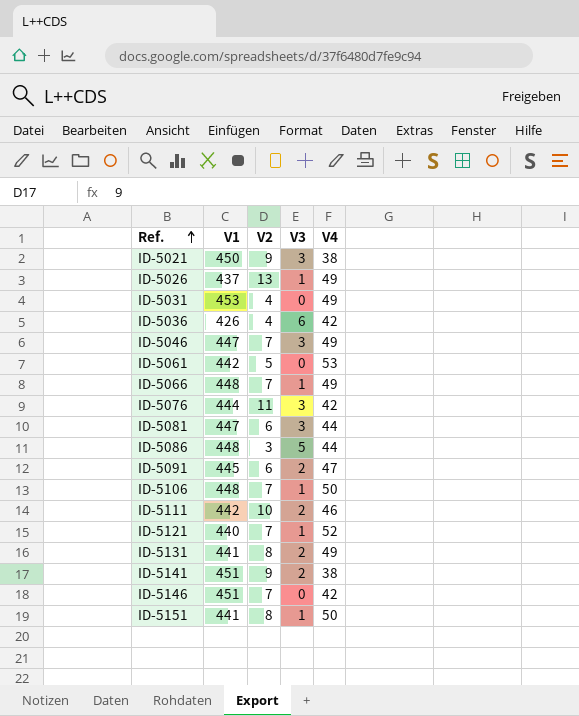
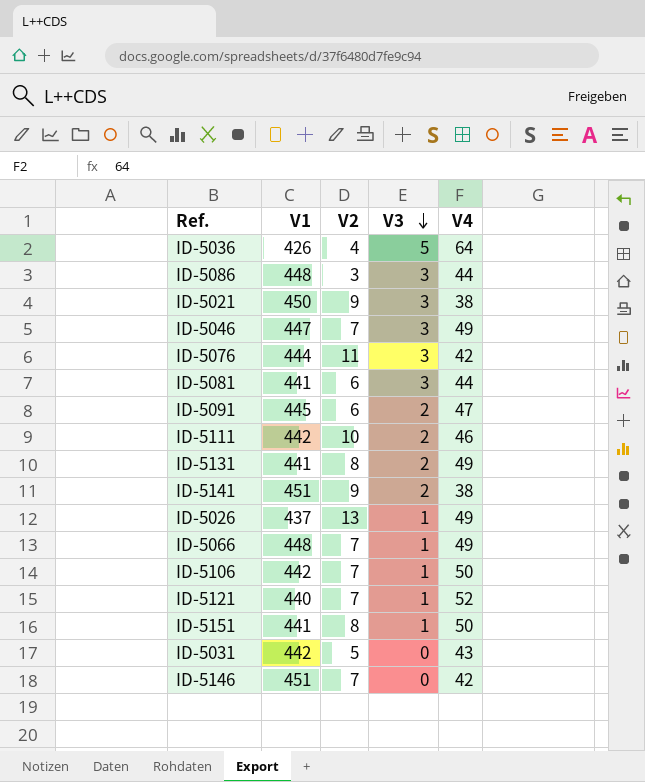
row order: Ref. ascending -> V3 descending
row ID-5061: 442 | 5 | 0 | 53 -> none
ID-5036 | V3: 6 -> 5
ID-5036 | V4: 42 -> 64
ID-5086 | V3: 5 -> 3
ID-5081 | V1: 447 -> 441
ID-5106 | V1: 448 -> 442
ID-5031 | V1: 453 -> 442
ID-5031 | V2: 4 -> 5
ID-5031 | V4: 49 -> 43

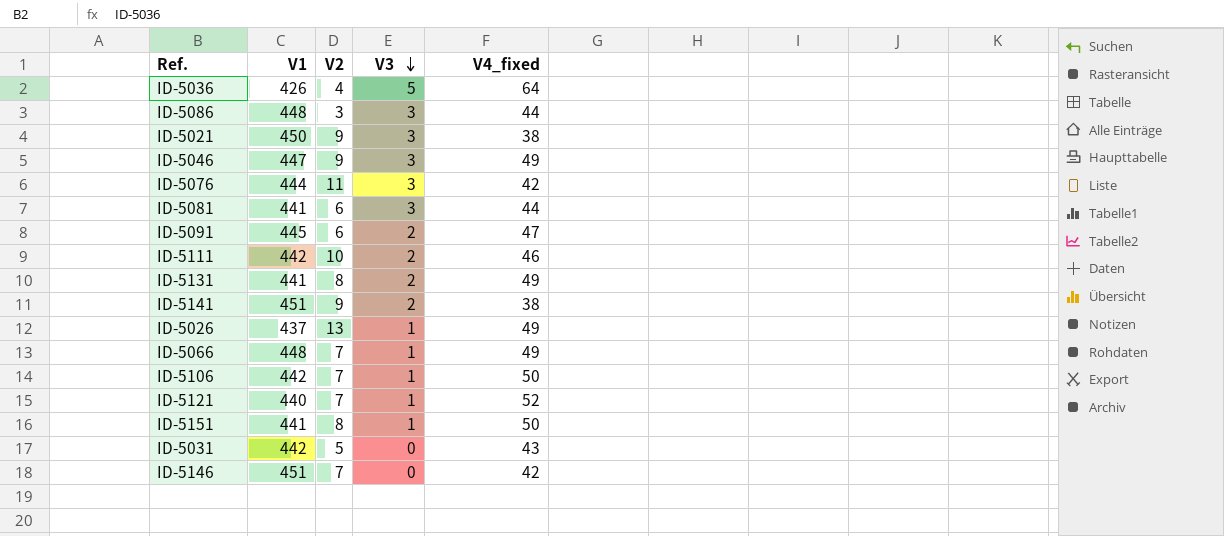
column name: V4 -> V4_fixed
ID-5046 | V2: 7 -> 9

